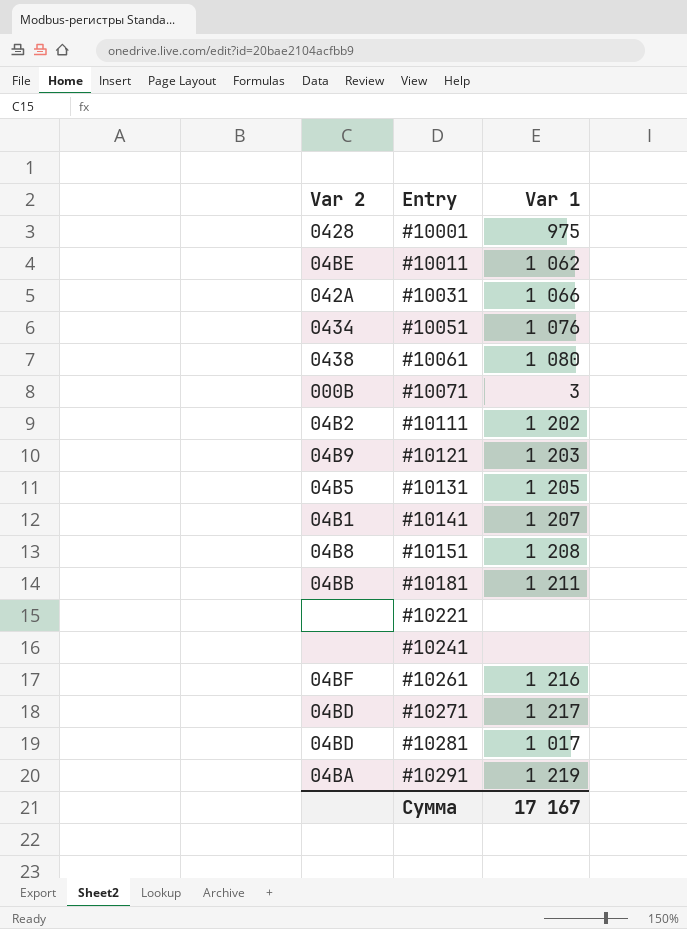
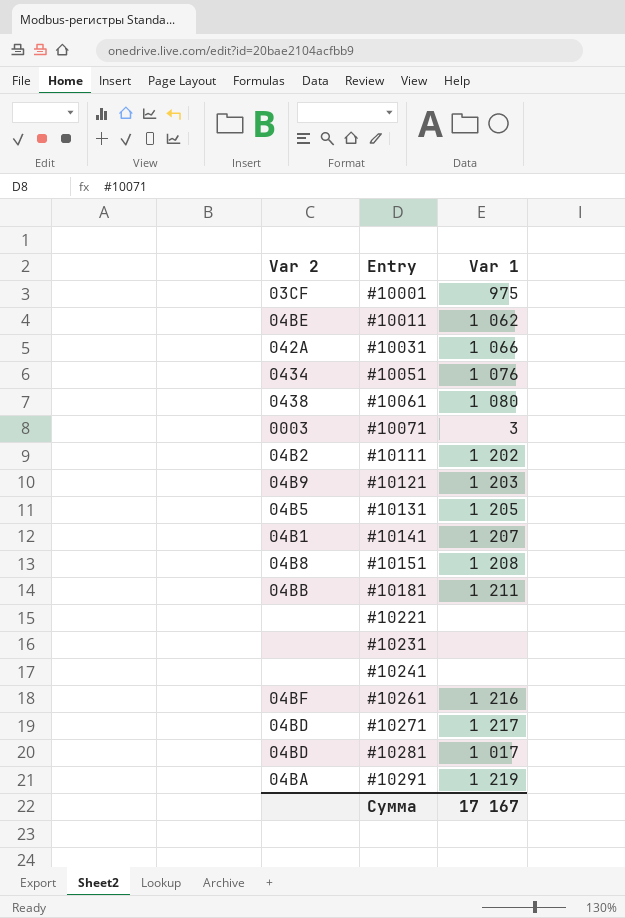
#10001 | Var 2: 0428 -> 03CF
#10071 | Var 2: 000B -> 0003
row #10231: none -> none | none

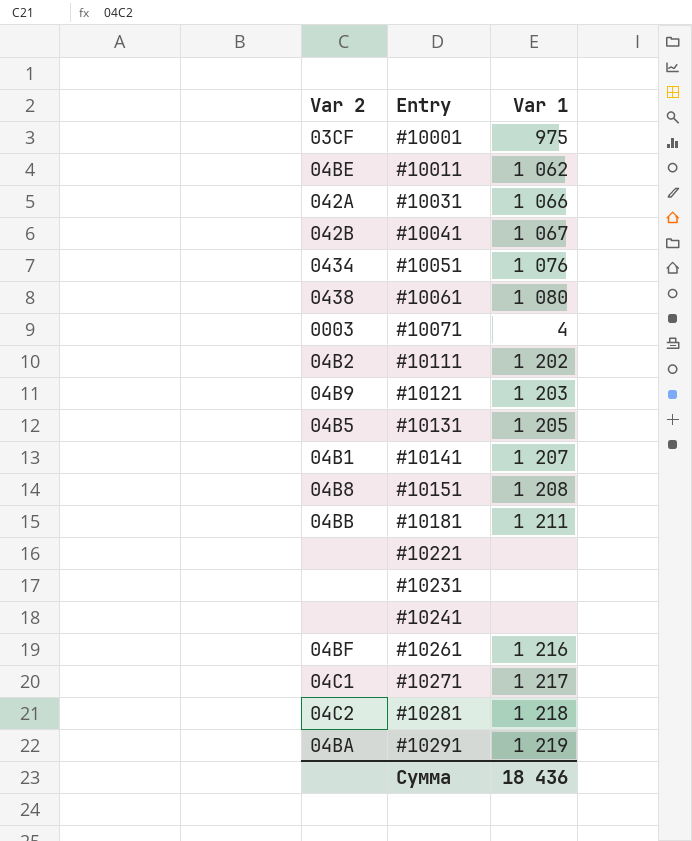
row #10041: none -> 042B | 1 067
#10071 | Var 1: 3 -> 4
#10271 | Var 2: 04BD -> 04C1
#10281 | Var 2: 04BD -> 04C2
#10281 | Var 1: 1 017 -> 1 218
Сумма | Var 1: 17 167 -> 18 436

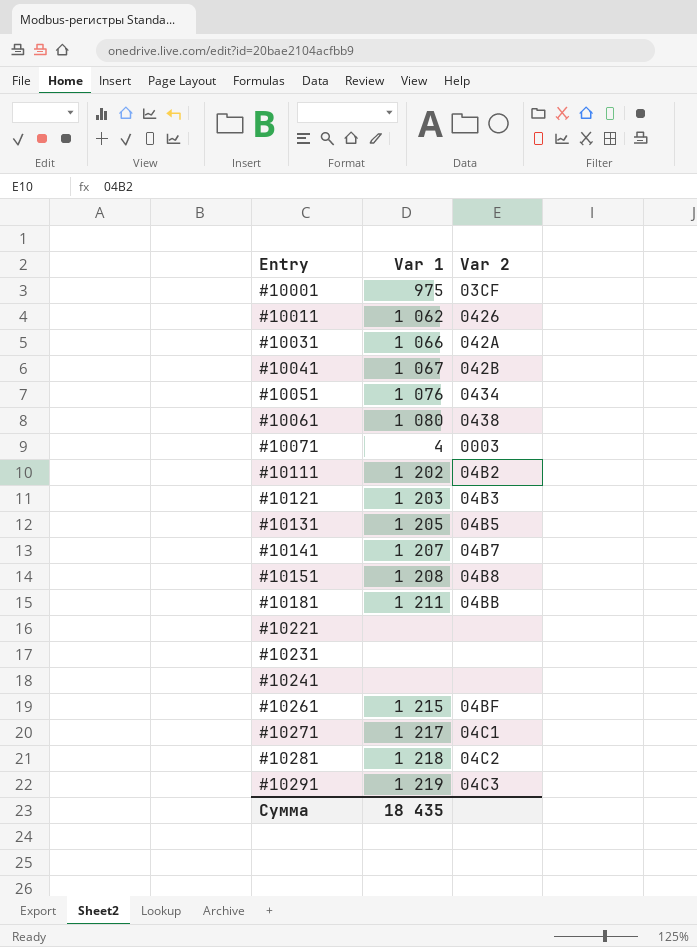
column Var 2 | position: 1 -> 3
#10011 | Var 2: 04BE -> 0426
#10121 | Var 2: 04B9 -> 04B3
#10141 | Var 2: 04B1 -> 04B7
#10261 | Var 1: 1 216 -> 1 215
#10291 | Var 2: 04BA -> 04C3
Сумма | Var 1: 18 436 -> 18 435

